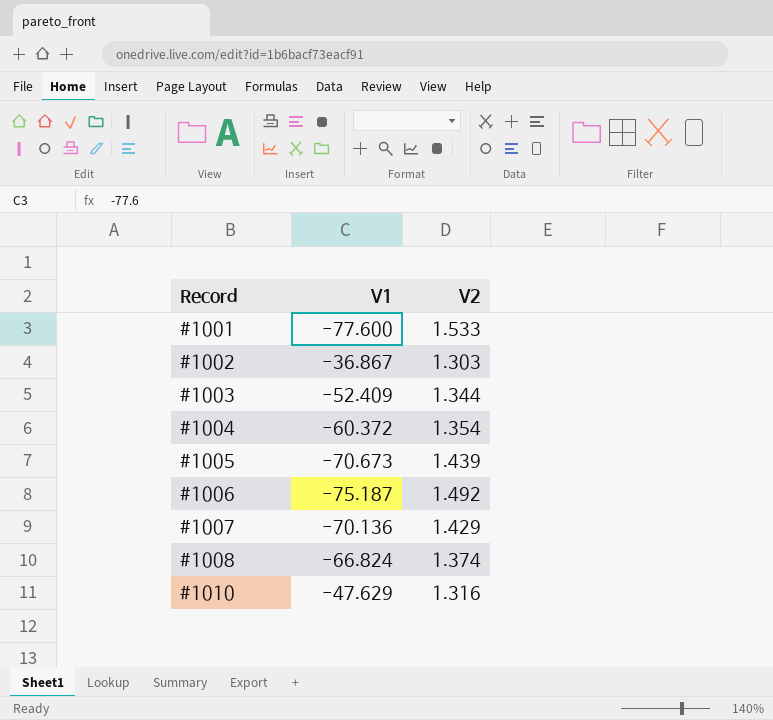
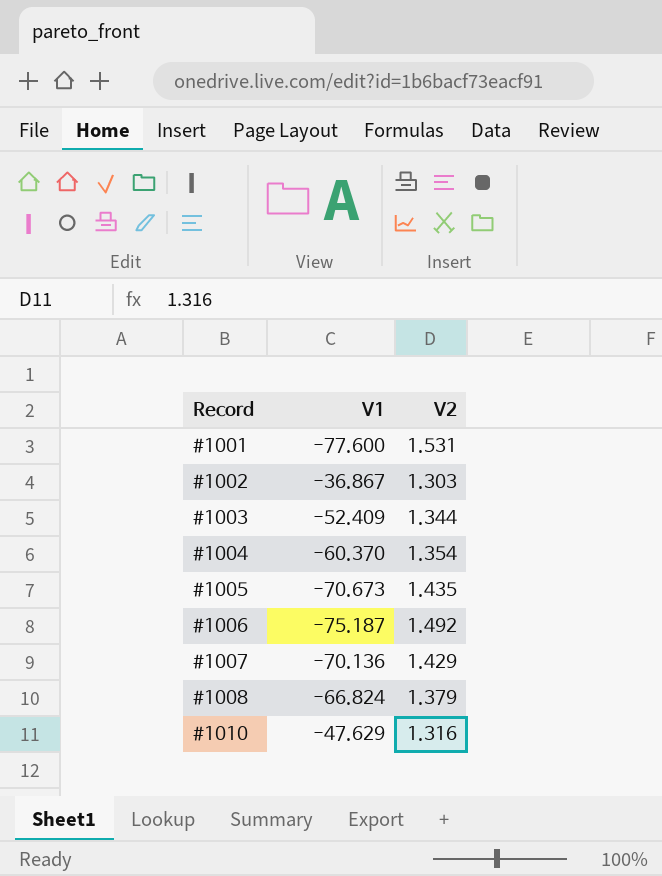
#1001 | V2: 1.533 -> 1.531
#1004 | V1: -60.372 -> -60.370
#1005 | V2: 1.439 -> 1.435
#1008 | V2: 1.374 -> 1.379

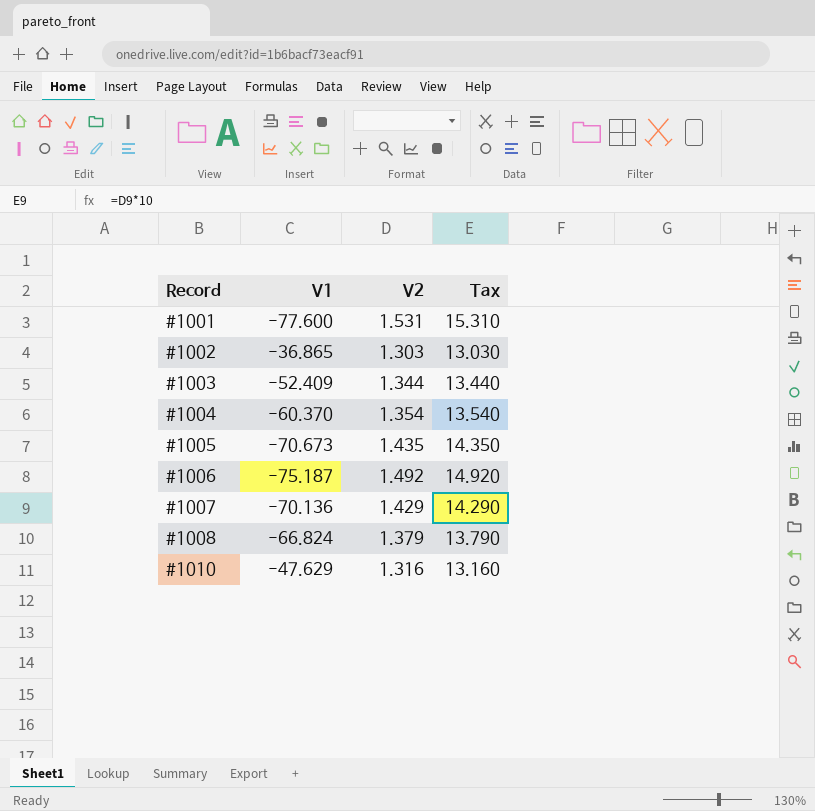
column Tax | formula: none -> [V2] * 10
#1002 | V1: -36.867 -> -36.865

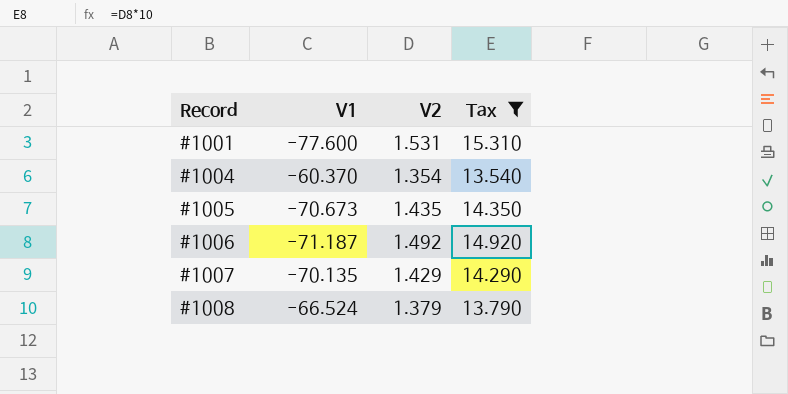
filter: none -> Tax >= 13.540
#1006 | V1: -75.187 -> -71.187
#1007 | V1: -70.136 -> -70.135
#1008 | V1: -66.824 -> -66.524

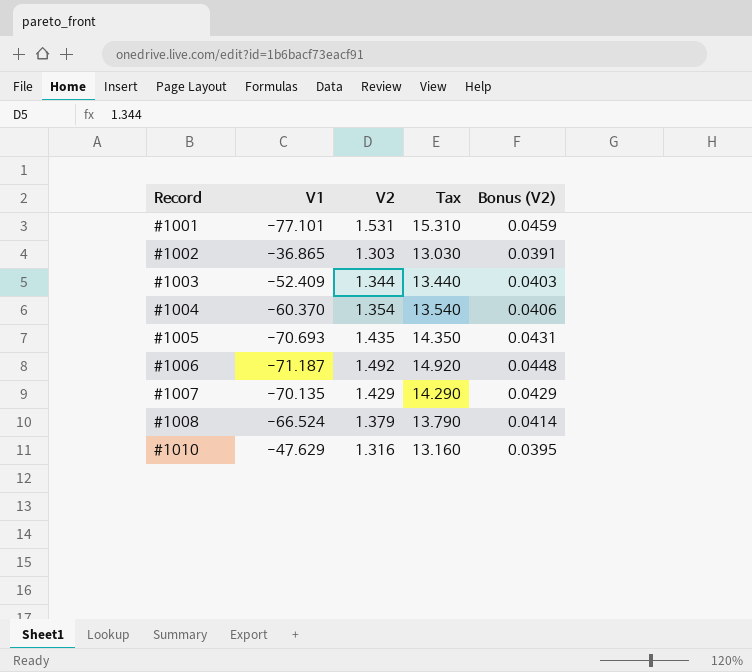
filter: Tax >= 13.540 -> none
column Bonus (V2) | formula: none -> [V2] * 0.03
#1001 | V1: -77.600 -> -77.101
#1005 | V1: -70.673 -> -70.693

